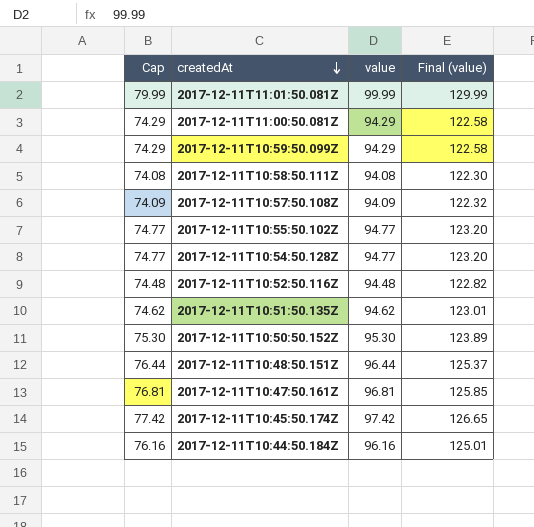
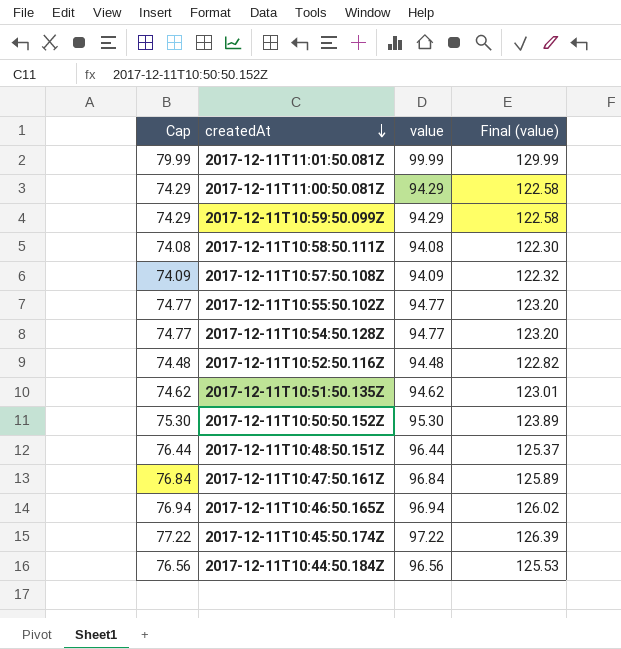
2017-12-11T10:47:50.161Z | Cap: 76.81 -> 76.84
2017-12-11T10:47:50.161Z | value: 96.81 -> 96.84
2017-12-11T10:47:50.161Z | Final (value): 125.85 -> 125.89
row 2017-12-11T10:46:50.165Z: none -> 76.94 | 96.94 | 126.02
2017-12-11T10:45:50.174Z | Cap: 77.42 -> 77.22
2017-12-11T10:45:50.174Z | value: 97.42 -> 97.22
2017-12-11T10:45:50.174Z | Final (value): 126.65 -> 126.39
2017-12-11T10:44:50.184Z | Cap: 76.16 -> 76.56
2017-12-11T10:44:50.184Z | value: 96.16 -> 96.56
2017-12-11T10:44:50.184Z | Final (value): 125.01 -> 125.53

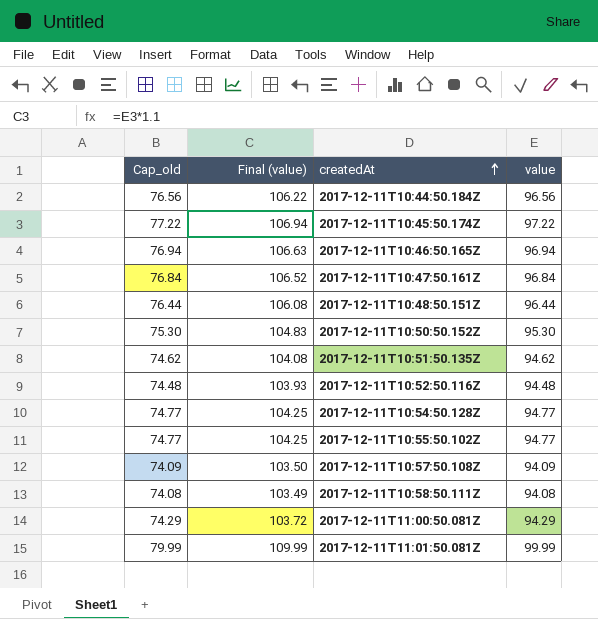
row order: createdAt descending -> createdAt ascending
column name: Cap -> Cap_old
column Final (value) | formula: [value] * 1.3 -> [value] * 1.1
column Final (value) | position: 4 -> 2
row 2017-12-11T10:59:50.099Z: 74.29 | 94.29 | 122.58 -> none

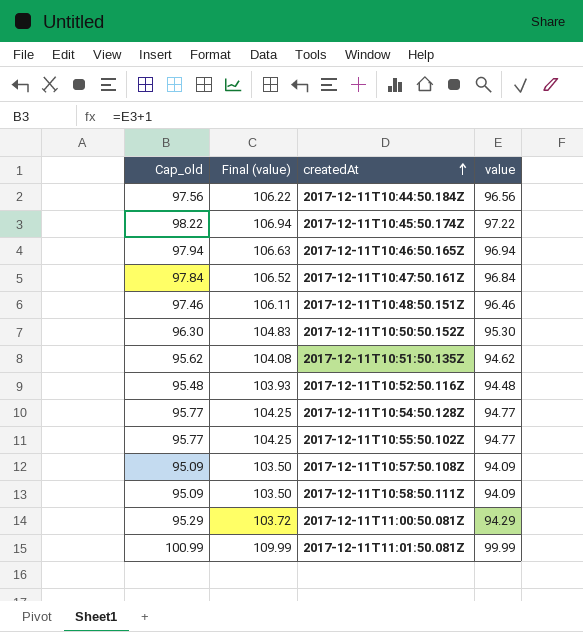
column Cap_old | formula: [value] - 20 -> [value] + 1
2017-12-11T10:48:50.151Z | Final (value): 106.08 -> 106.11
2017-12-11T10:48:50.151Z | value: 96.44 -> 96.46
2017-12-11T10:58:50.111Z | Final (value): 103.49 -> 103.50
2017-12-11T10:58:50.111Z | value: 94.08 -> 94.09

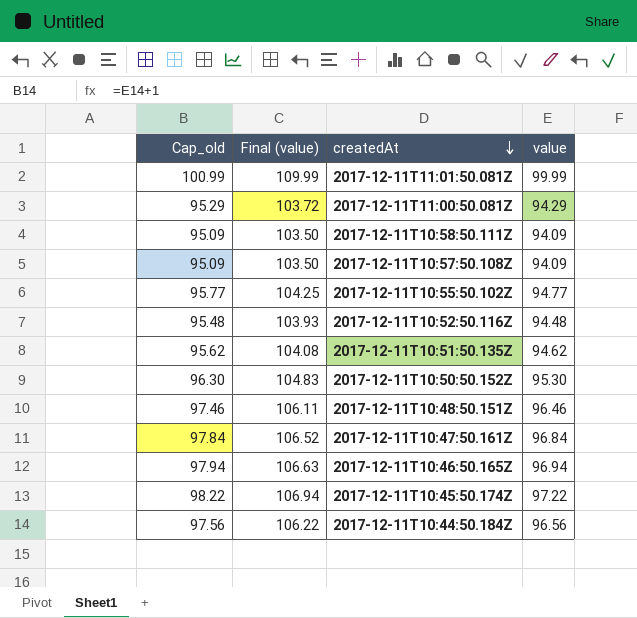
row order: createdAt ascending -> createdAt descending
row 2017-12-11T10:54:50.128Z: 95.77 | 104.25 | 94.77 -> none

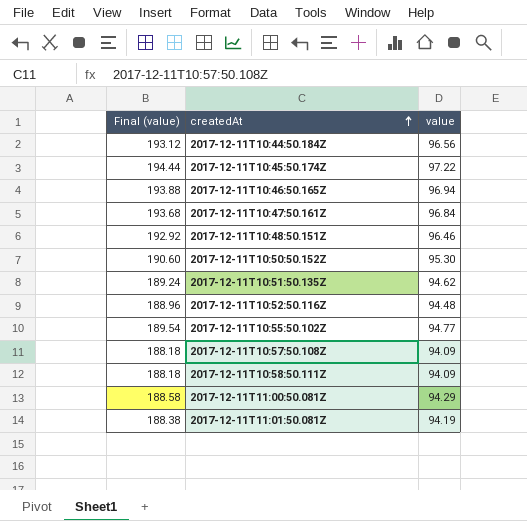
row order: createdAt descending -> createdAt ascending
column Cap_old | formula: [value] + 1 -> none
column Final (value) | formula: [value] * 1.1 -> [value] * 2
2017-12-11T11:01:50.081Z | value: 99.99 -> 94.19

